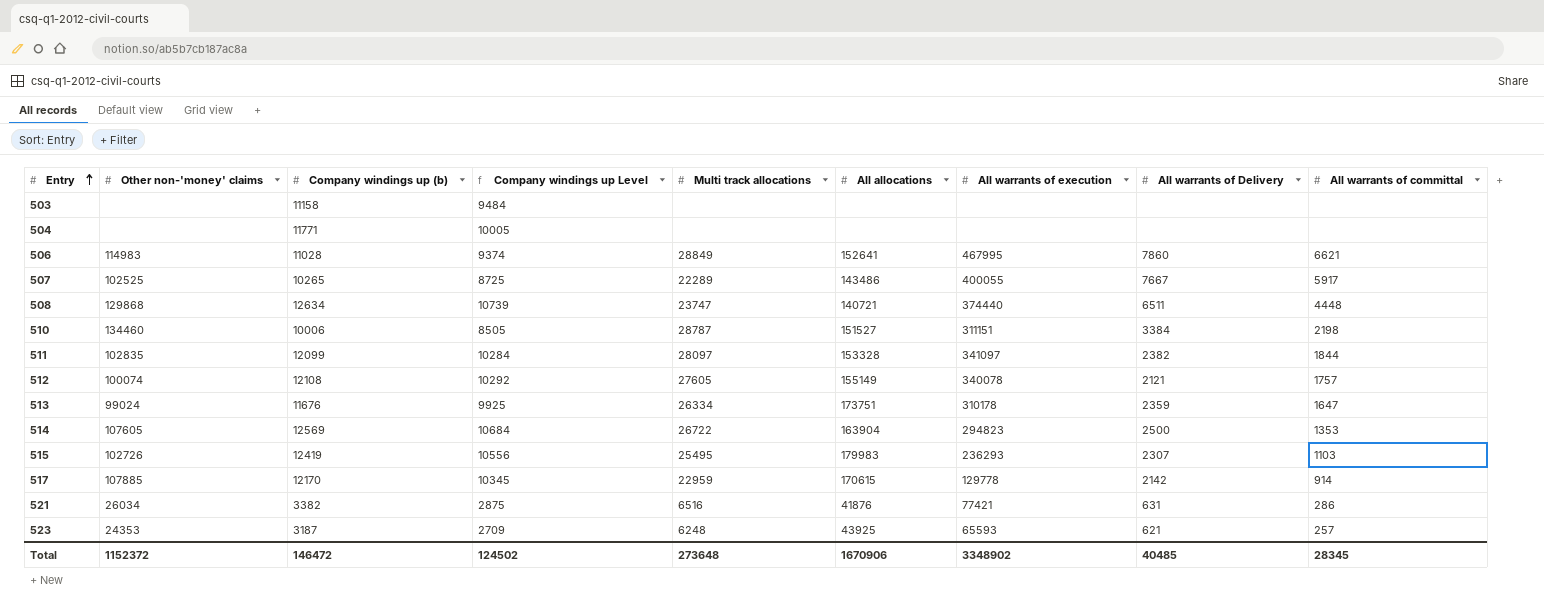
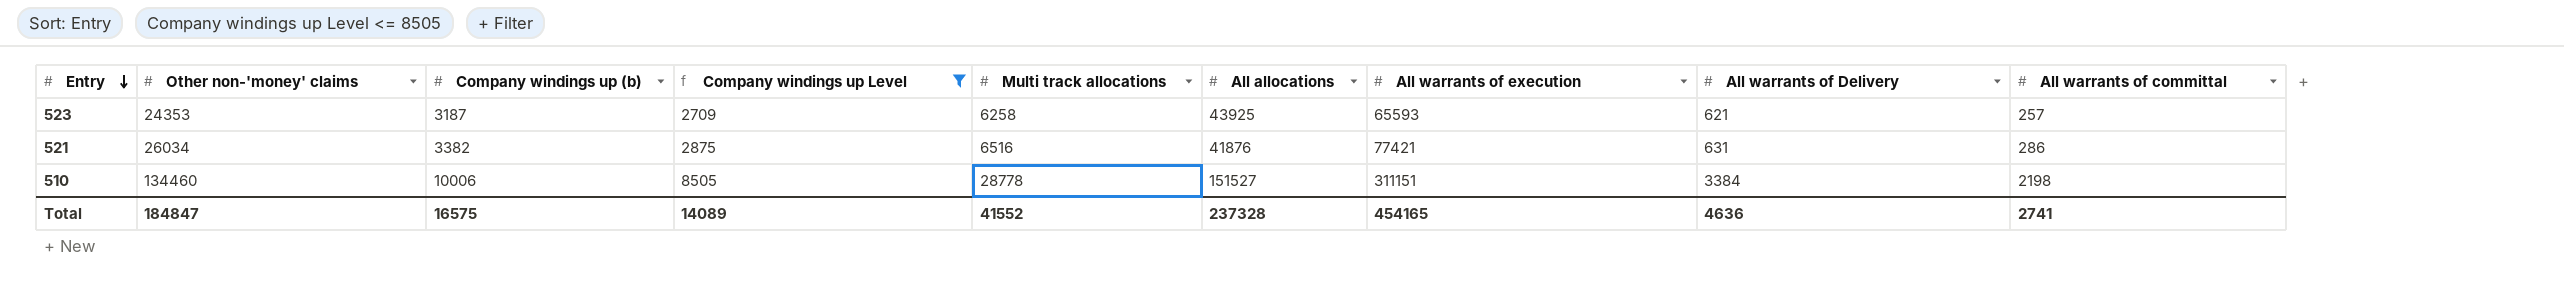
filter: none -> Company windings up Level <= 8505
row order: Entry ascending -> Entry descending
523 | Multi track allocations: 6248 -> 6258
510 | Multi track allocations: 28787 -> 28778
Total | Other non-'money' claims: 1152372 -> 184847
Total | Company windings up (b): 146472 -> 16575
Total | Company windings up Level: 124502 -> 14089
Total | Multi track allocations: 273648 -> 41552
Total | All allocations: 1670906 -> 237328
Total | All warrants of execution: 3348902 -> 454165
Total | All warrants of Delivery: 40485 -> 4636
Total | All warrants of committal: 28345 -> 2741

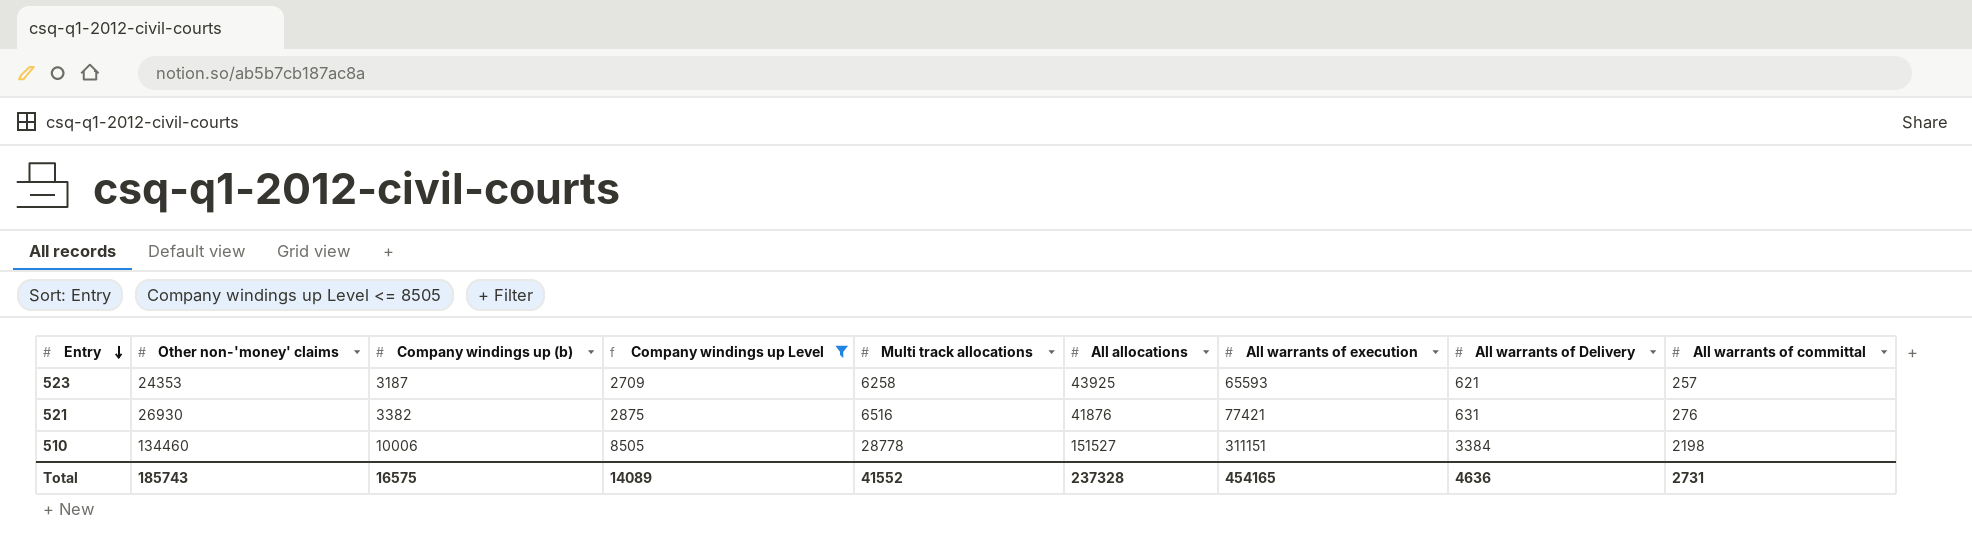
521 | Other non-'money' claims: 26034 -> 26930
521 | All warrants of committal: 286 -> 276
Total | Other non-'money' claims: 184847 -> 185743
Total | All warrants of committal: 2741 -> 2731

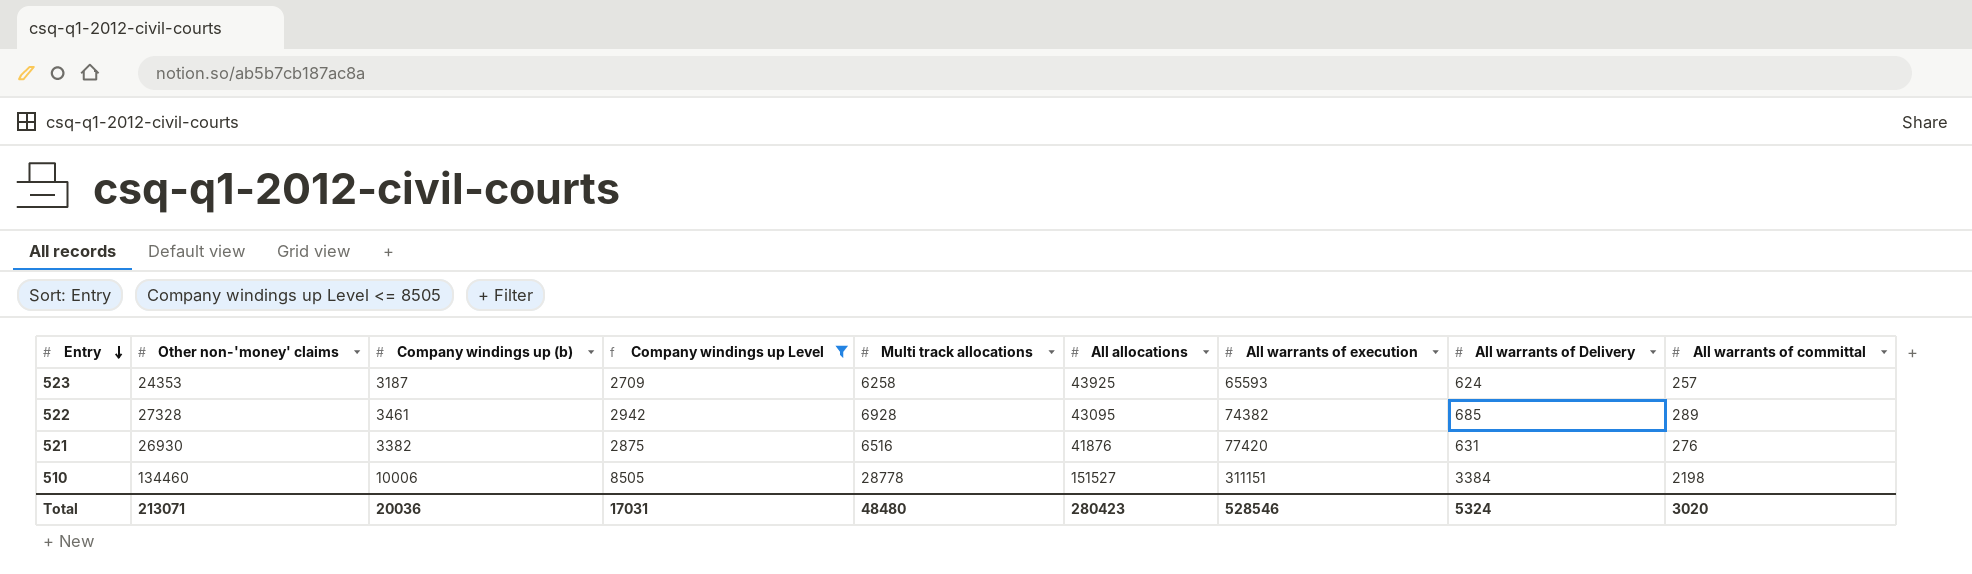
523 | All warrants of Delivery: 621 -> 624
row 522: none -> 27328 | 3461 | 2942 | 6928 | 43095 | 74382 | 685 | 289
521 | All warrants of execution: 77421 -> 77420
Total | Other non-'money' claims: 185743 -> 213071
Total | Company windings up (b): 16575 -> 20036
Total | Company windings up Level: 14089 -> 17031
Total | Multi track allocations: 41552 -> 48480
Total | All allocations: 237328 -> 280423
Total | All warrants of execution: 454165 -> 528546
Total | All warrants of Delivery: 4636 -> 5324
Total | All warrants of committal: 2731 -> 3020

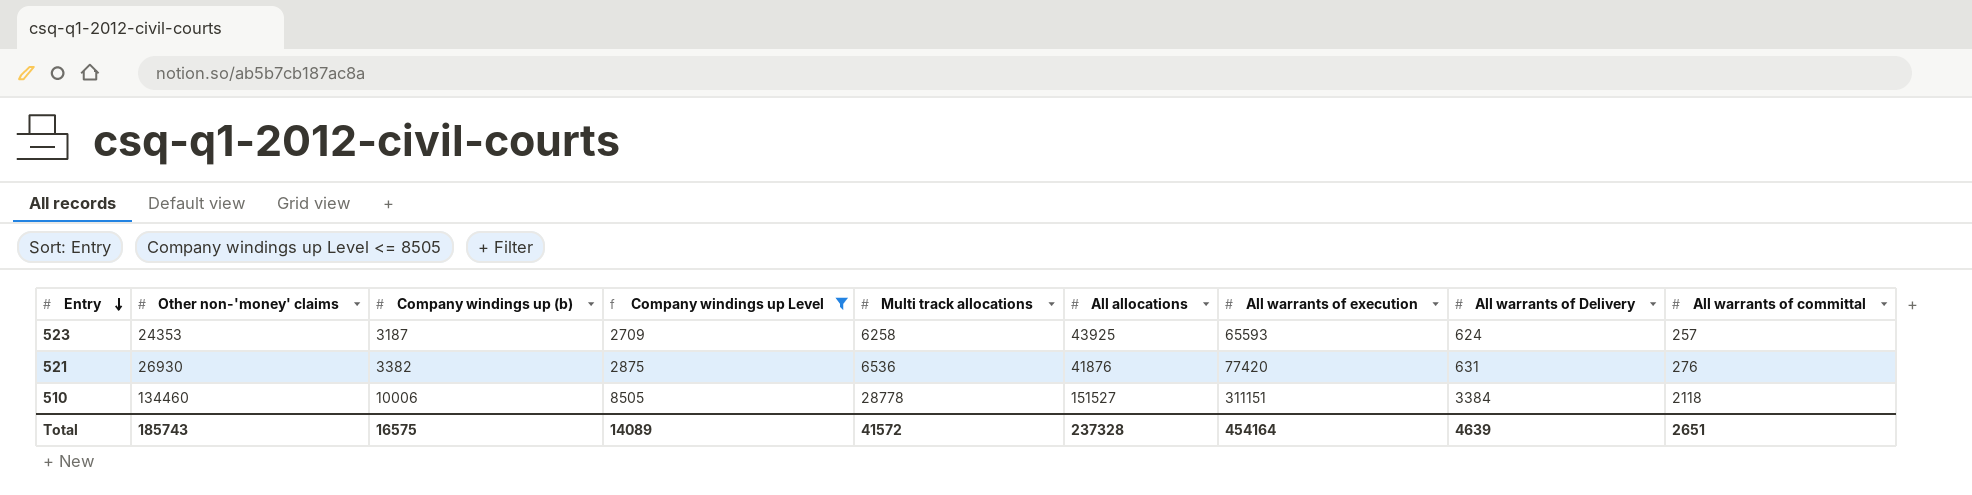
row 522: 27328 | 3461 | 2942 | 6928 | 43095 | 74382 | 685 | 289 -> none
521 | Multi track allocations: 6516 -> 6536
510 | All warrants of committal: 2198 -> 2118
Total | Other non-'money' claims: 213071 -> 185743
Total | Company windings up (b): 20036 -> 16575
Total | Company windings up Level: 17031 -> 14089
Total | Multi track allocations: 48480 -> 41572
Total | All allocations: 280423 -> 237328
Total | All warrants of execution: 528546 -> 454164
Total | All warrants of Delivery: 5324 -> 4639
Total | All warrants of committal: 3020 -> 2651

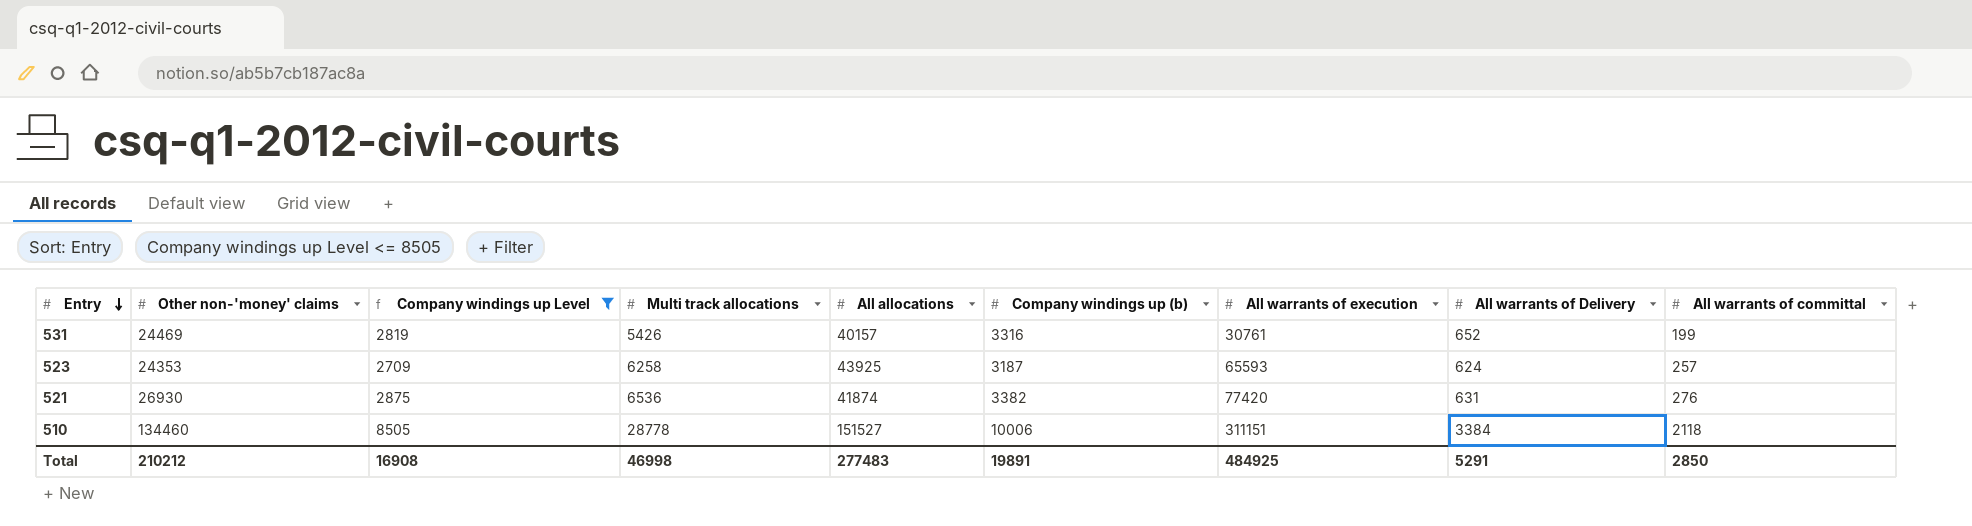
column Company windings up (b) | position: 3 -> 6
row 531: none -> 24469 | 2819 | 5426 | 40157 | 3316 | 30761 | 652 | 199
521 | All allocations: 41876 -> 41874
Total | Other non-'money' claims: 185743 -> 210212
Total | Company windings up Level: 14089 -> 16908
Total | Multi track allocations: 41572 -> 46998
Total | All allocations: 237328 -> 277483
Total | Company windings up (b): 16575 -> 19891
Total | All warrants of execution: 454164 -> 484925
Total | All warrants of Delivery: 4639 -> 5291
Total | All warrants of committal: 2651 -> 2850

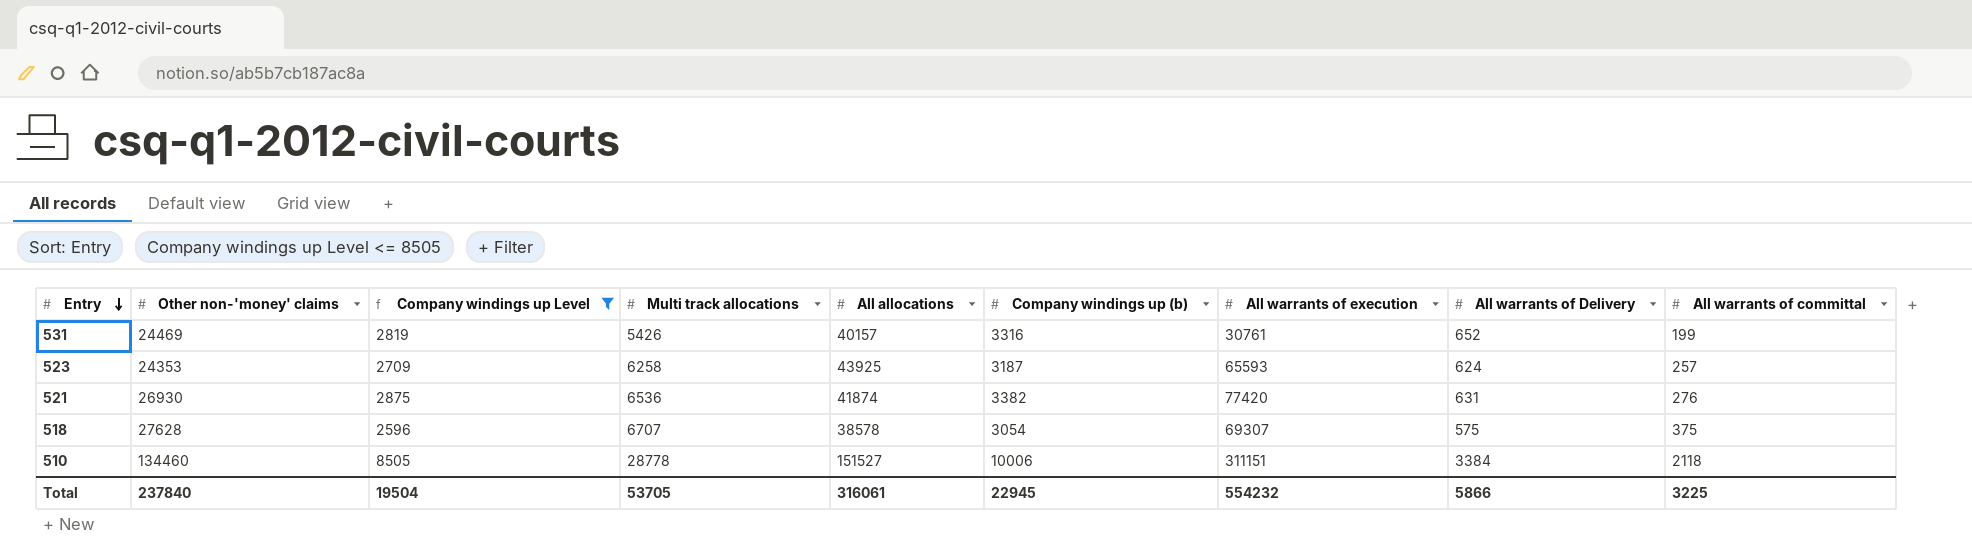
row 518: none -> 27628 | 2596 | 6707 | 38578 | 3054 | 69307 | 575 | 375
Total | Other non-'money' claims: 210212 -> 237840
Total | Company windings up Level: 16908 -> 19504
Total | Multi track allocations: 46998 -> 53705
Total | All allocations: 277483 -> 316061
Total | Company windings up (b): 19891 -> 22945
Total | All warrants of execution: 484925 -> 554232
Total | All warrants of Delivery: 5291 -> 5866
Total | All warrants of committal: 2850 -> 3225

